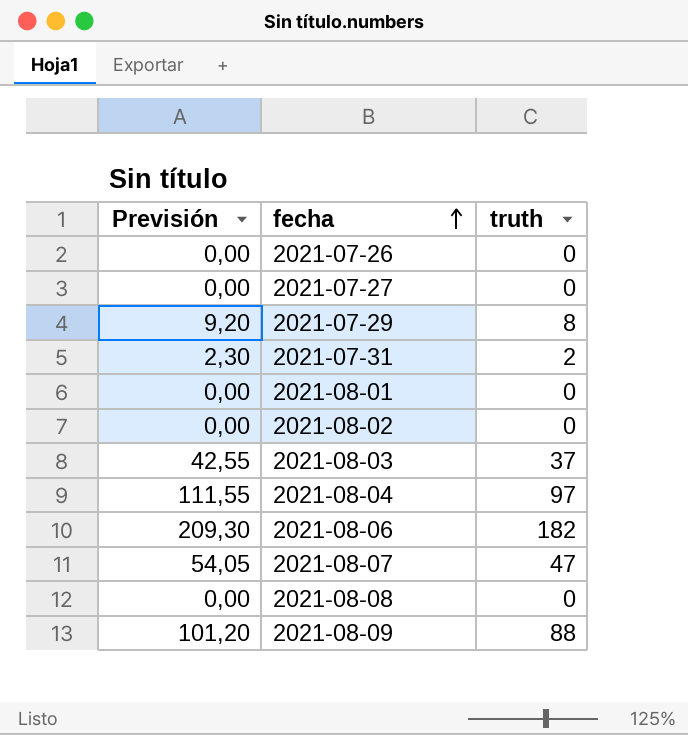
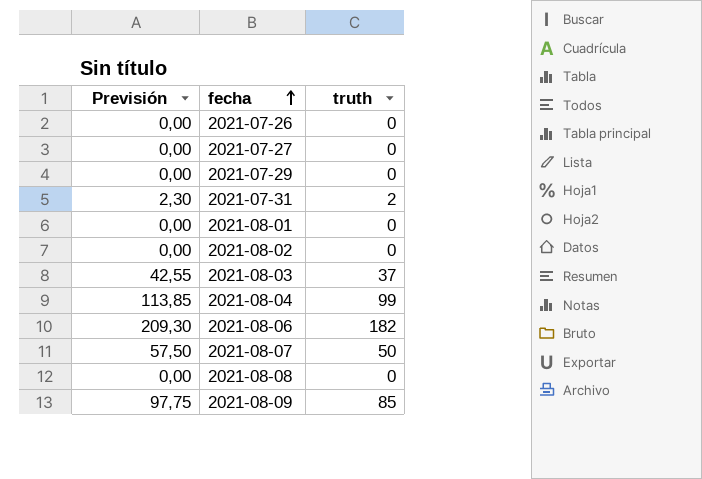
2021-07-29 | Previsión: 9,20 -> 0,00
2021-07-29 | truth: 8 -> 0
2021-08-04 | Previsión: 111,55 -> 113,85
2021-08-04 | truth: 97 -> 99
2021-08-07 | Previsión: 54,05 -> 57,50
2021-08-07 | truth: 47 -> 50
2021-08-09 | Previsión: 101,20 -> 97,75
2021-08-09 | truth: 88 -> 85

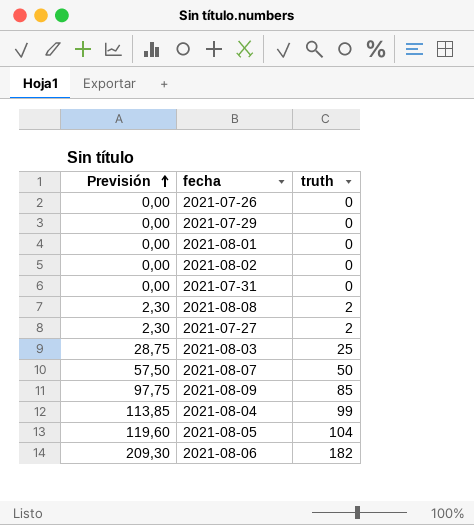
row order: fecha ascending -> Previsión ascending
2021-07-31 | Previsión: 2,30 -> 0,00
2021-07-31 | truth: 2 -> 0
2021-08-08 | Previsión: 0,00 -> 2,30
2021-08-08 | truth: 0 -> 2
2021-07-27 | Previsión: 0,00 -> 2,30
2021-07-27 | truth: 0 -> 2
2021-08-03 | Previsión: 42,55 -> 28,75
2021-08-03 | truth: 37 -> 25
row 2021-08-05: none -> 119,60 | 104

